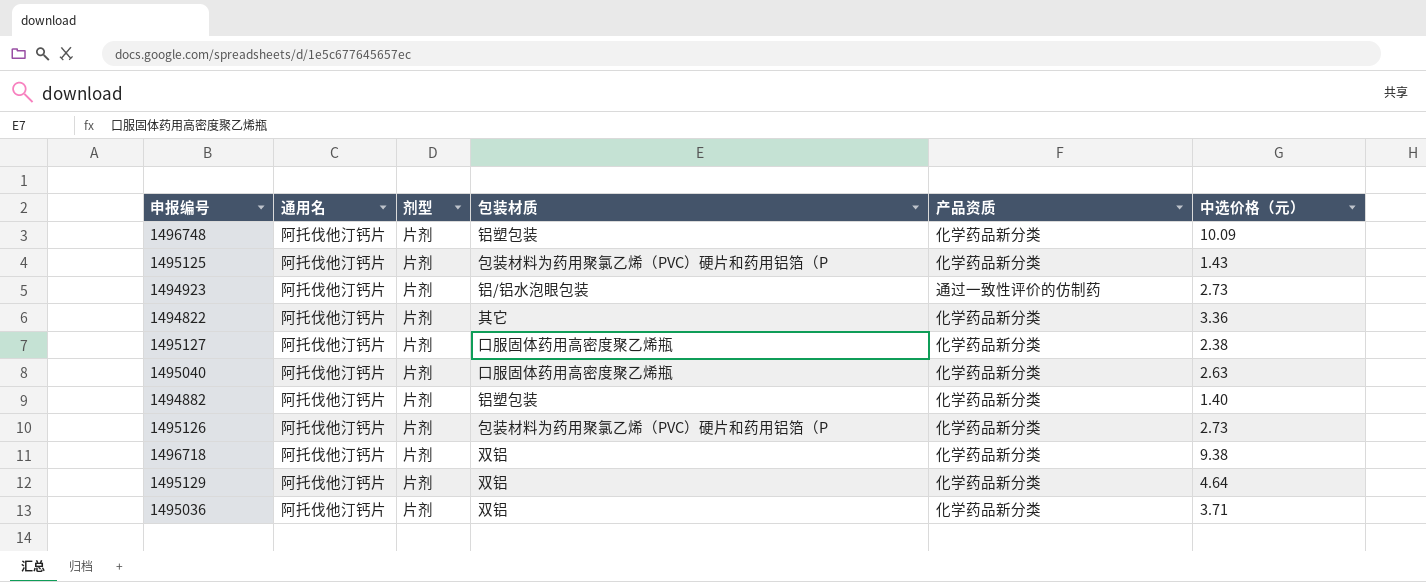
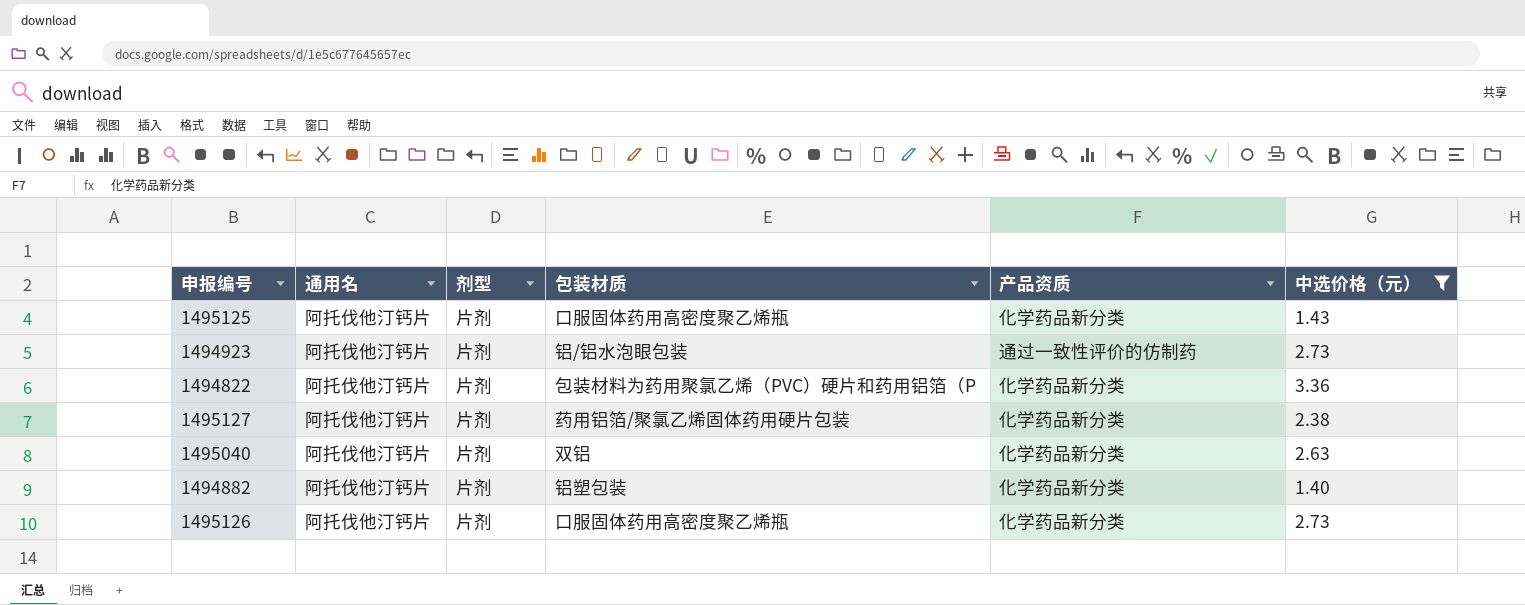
filter: none -> 中选价格（元） <= 3.36
1495125 | 包装材质: 包装材料为药用聚氯乙烯（PVC）硬片和药用铝箔（P -> 口服固体药用高密度聚乙烯瓶
1494822 | 包装材质: 其它 -> 包装材料为药用聚氯乙烯（PVC）硬片和药用铝箔（P
1495127 | 包装材质: 口服固体药用高密度聚乙烯瓶 -> 药用铝箔/聚氯乙烯固体药用硬片包装
1495040 | 包装材质: 口服固体药用高密度聚乙烯瓶 -> 双铝
1495126 | 包装材质: 包装材料为药用聚氯乙烯（PVC）硬片和药用铝箔（P -> 口服固体药用高密度聚乙烯瓶

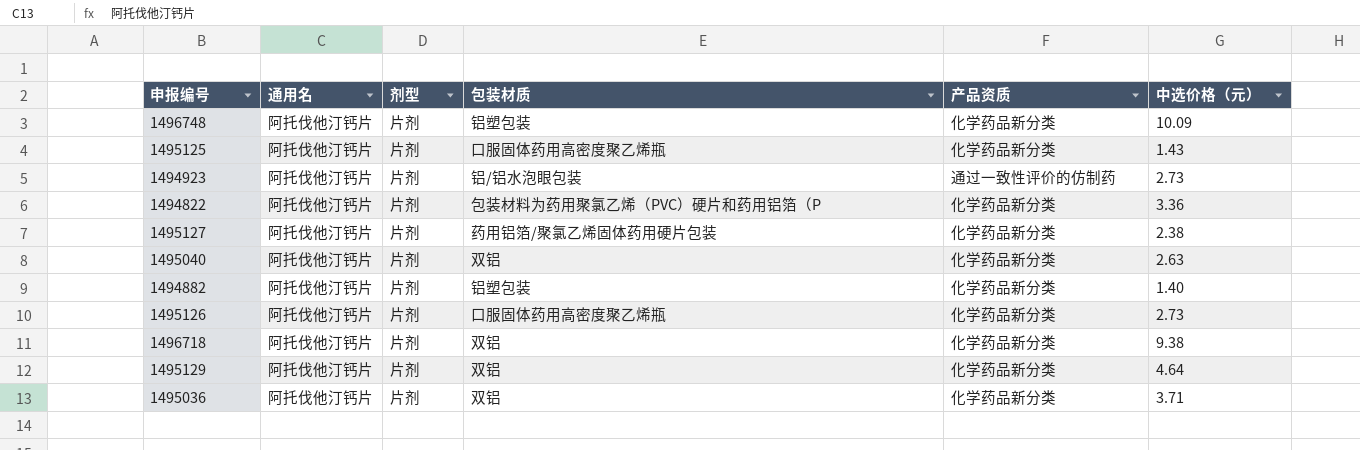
filter: 中选价格（元） <= 3.36 -> none

